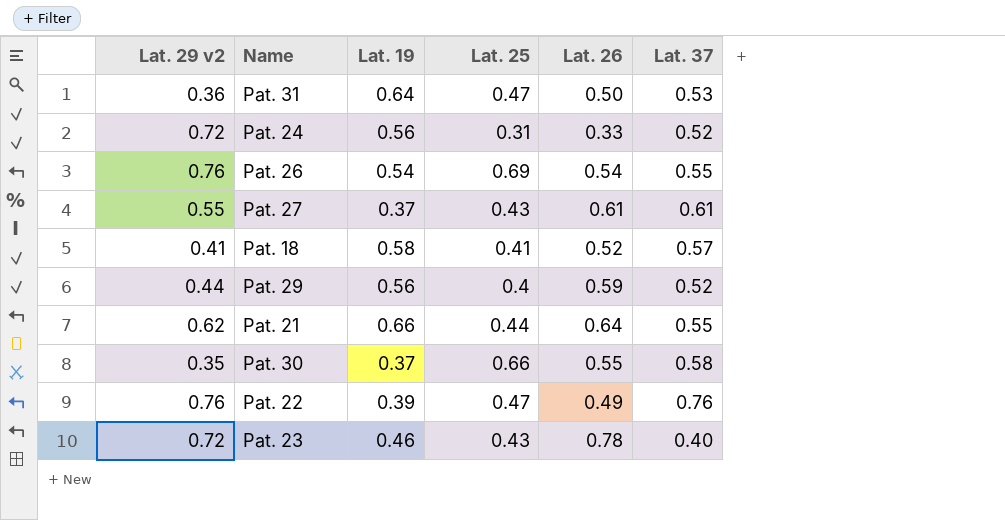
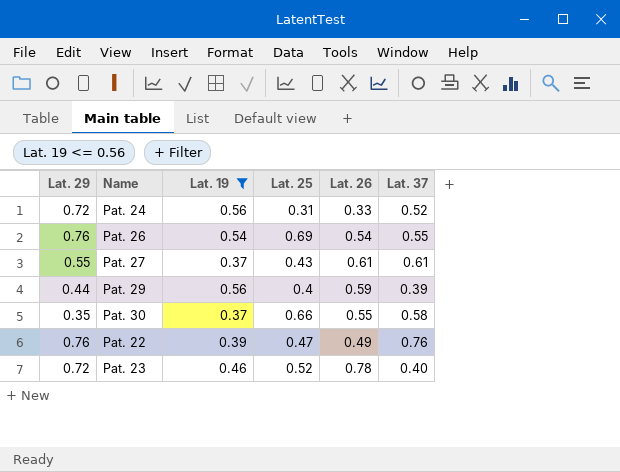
filter: none -> Lat. 19 <= 0.56
column name: Lat. 29 v2 -> Lat. 29
Pat. 29 | Lat. 37: 0.52 -> 0.39
Pat. 23 | Lat. 25: 0.43 -> 0.52

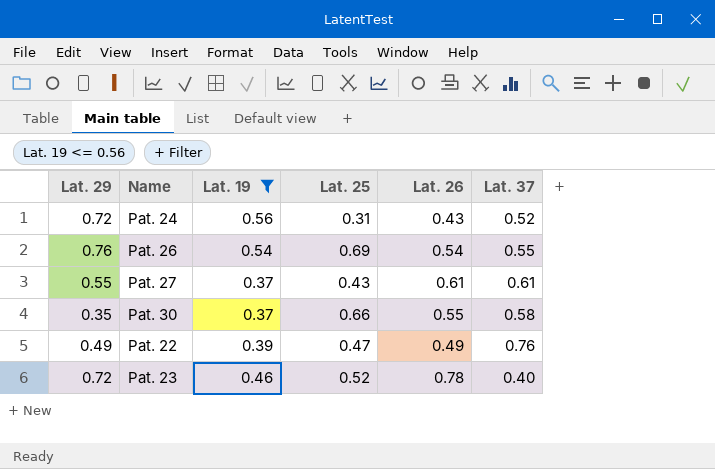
row Pat. 29: 0.44 | 0.56 | 0.4 | 0.59 | 0.39 -> none
Pat. 24 | Lat. 26: 0.33 -> 0.43
Pat. 22 | Lat. 29: 0.76 -> 0.49

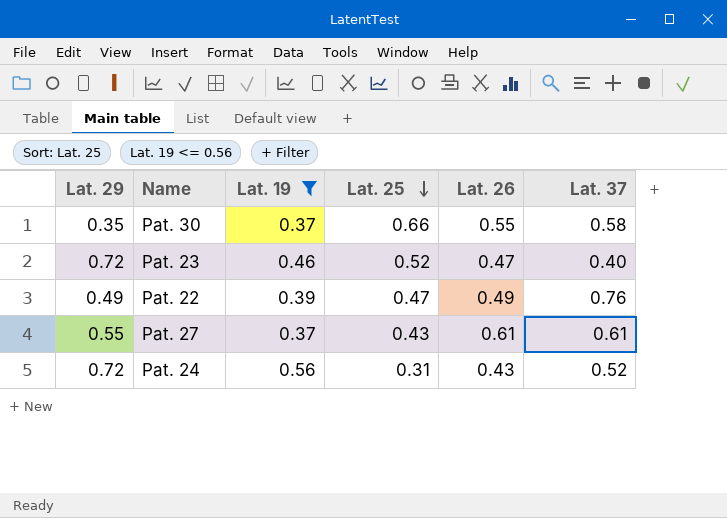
row order: none -> Lat. 25 descending
row Pat. 26: 0.76 | 0.54 | 0.69 | 0.54 | 0.55 -> none
Pat. 23 | Lat. 26: 0.78 -> 0.47

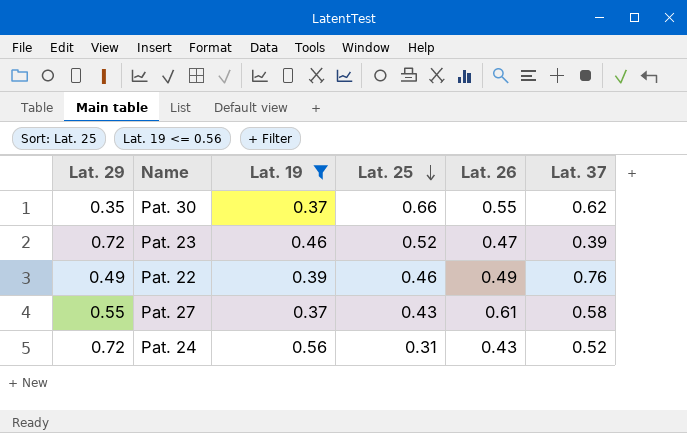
Pat. 30 | Lat. 37: 0.58 -> 0.62
Pat. 23 | Lat. 37: 0.40 -> 0.39
Pat. 22 | Lat. 25: 0.47 -> 0.46
Pat. 27 | Lat. 37: 0.61 -> 0.58

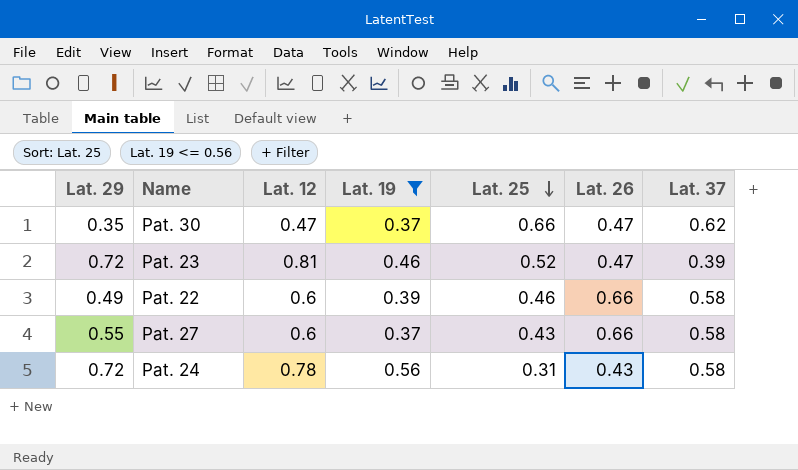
column Lat. 12 | position: none -> 3
Pat. 30 | Lat. 26: 0.55 -> 0.47
Pat. 22 | Lat. 26: 0.49 -> 0.66
Pat. 22 | Lat. 37: 0.76 -> 0.58
Pat. 27 | Lat. 26: 0.61 -> 0.66
Pat. 24 | Lat. 37: 0.52 -> 0.58

